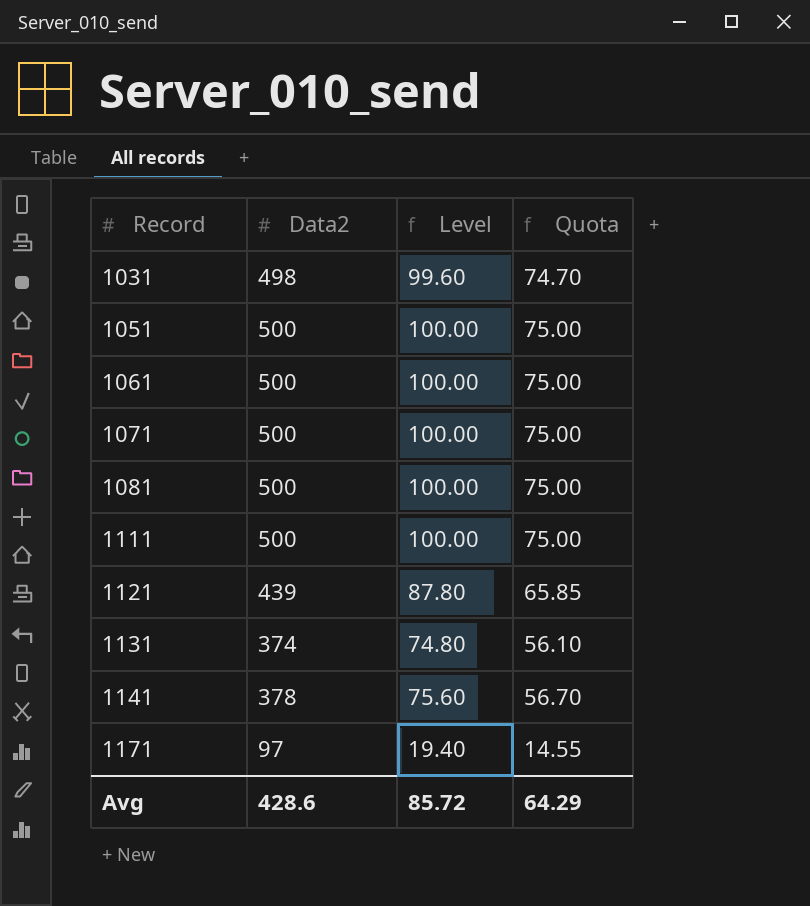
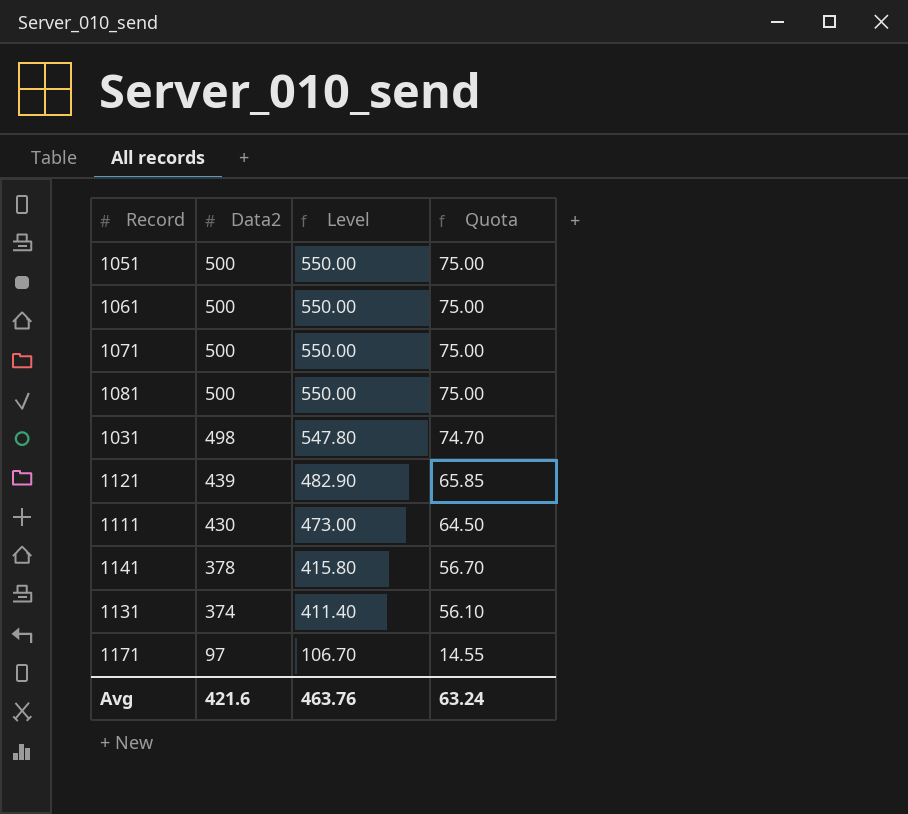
row order: Record ascending -> Data2 descending
column Level | formula: [Data2] * 0.2 -> [Data2] * 1.1
1111 | Data2: 500 -> 430
1111 | Quota: 75.00 -> 64.50
Avg | Data2: 428.6 -> 421.6
Avg | Level: 85.72 -> 463.76
Avg | Quota: 64.29 -> 63.24

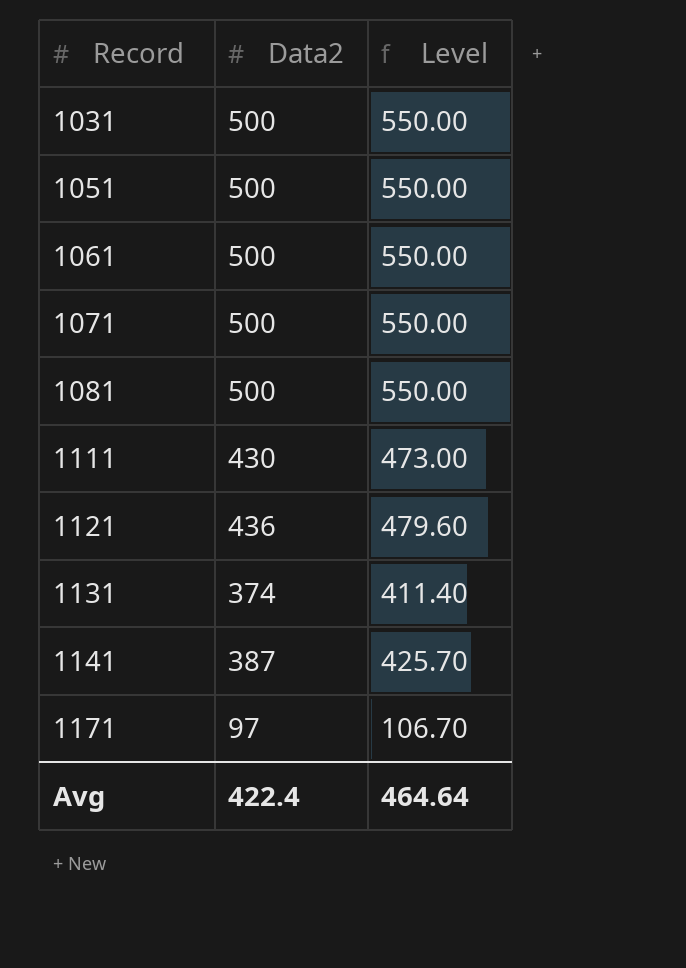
row order: Data2 descending -> Record ascending
column Quota | formula: [Data2] * 0.15 -> none
1031 | Data2: 498 -> 500
1031 | Level: 547.80 -> 550.00
1121 | Data2: 439 -> 436
1121 | Level: 482.90 -> 479.60
1141 | Data2: 378 -> 387
1141 | Level: 415.80 -> 425.70
Avg | Data2: 421.6 -> 422.4
Avg | Level: 463.76 -> 464.64

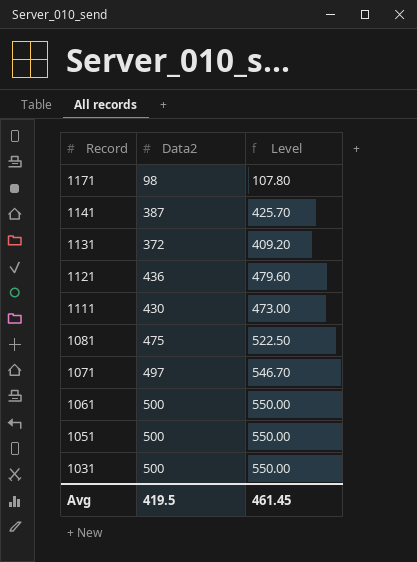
row order: Record ascending -> Record descending
1171 | Data2: 97 -> 98
1171 | Level: 106.70 -> 107.80
1131 | Data2: 374 -> 372
1131 | Level: 411.40 -> 409.20
1081 | Data2: 500 -> 475
1081 | Level: 550.00 -> 522.50
1071 | Data2: 500 -> 497
1071 | Level: 550.00 -> 546.70
Avg | Data2: 422.4 -> 419.5
Avg | Level: 464.64 -> 461.45

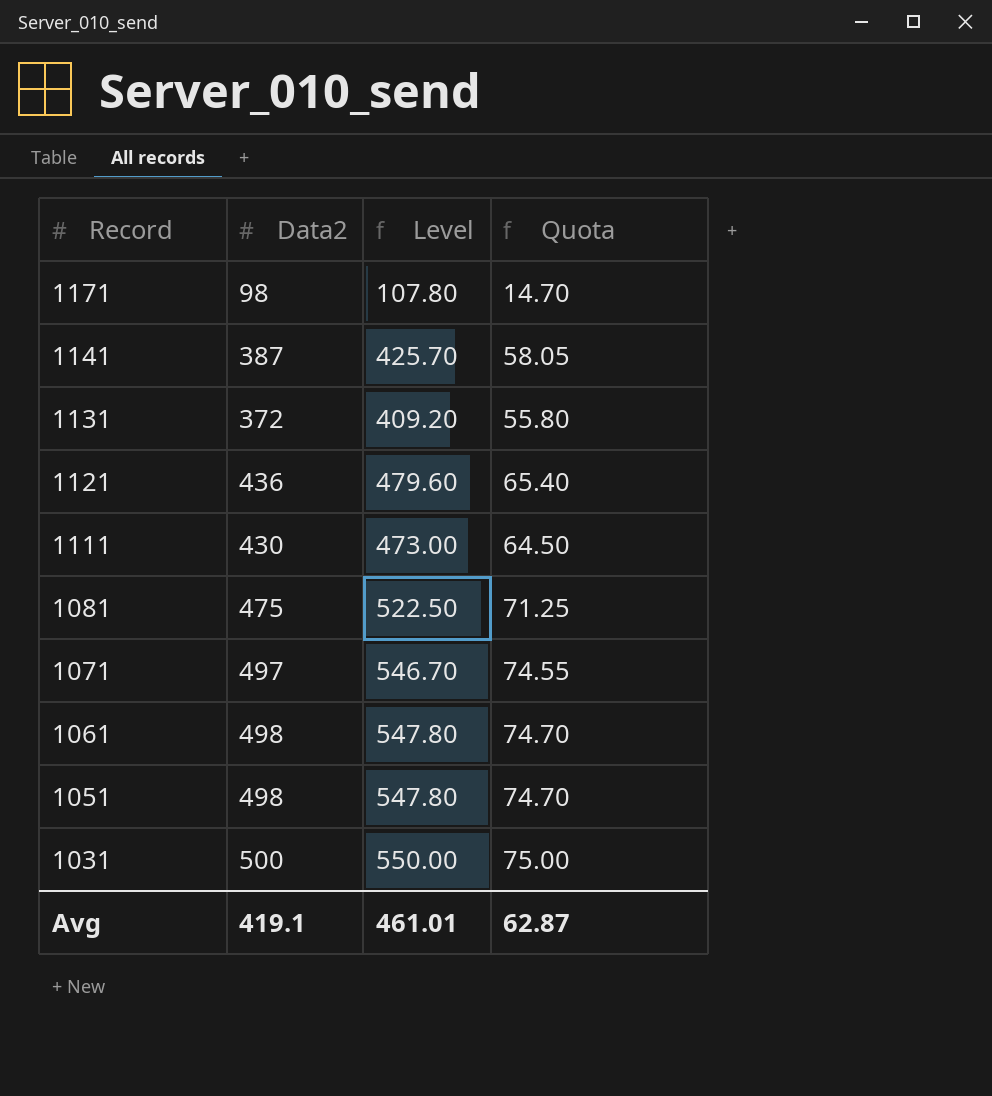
column Quota | formula: none -> [Data2] * 0.15
1061 | Data2: 500 -> 498
1061 | Level: 550.00 -> 547.80
1051 | Data2: 500 -> 498
1051 | Level: 550.00 -> 547.80
Avg | Data2: 419.5 -> 419.1
Avg | Level: 461.45 -> 461.01

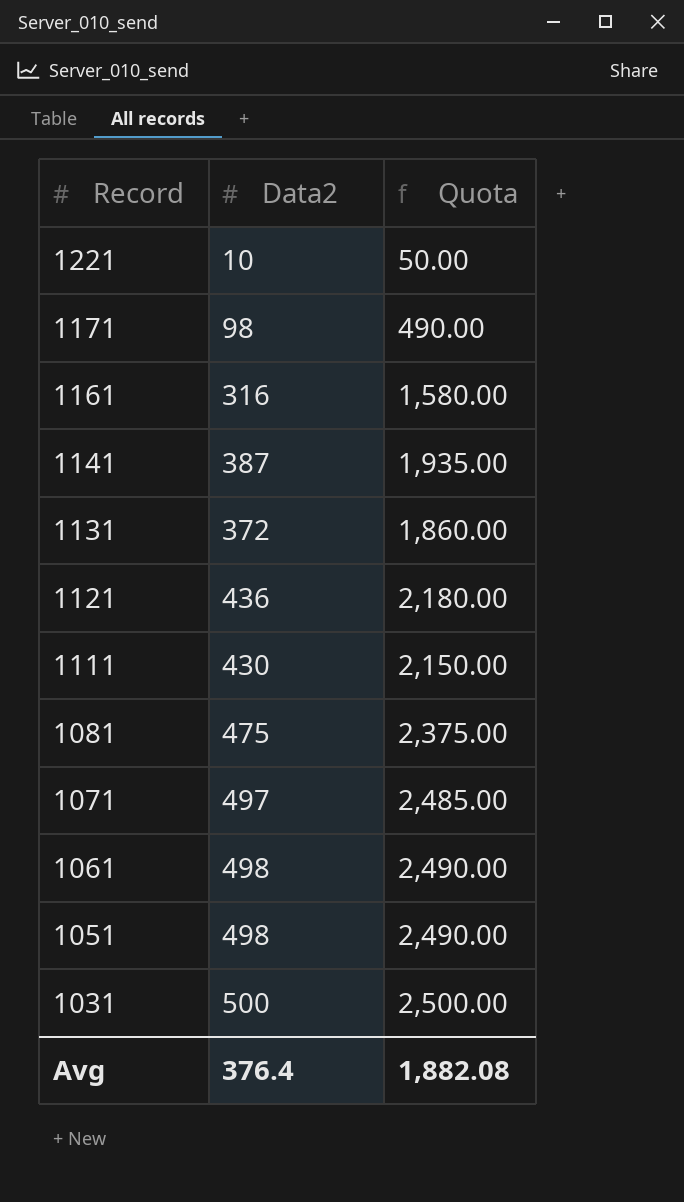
column Level | formula: [Data2] * 1.1 -> none
column Quota | formula: [Data2] * 0.15 -> [Data2] * 5
row 1221: none -> 10 | 50.00
row 1161: none -> 316 | 1,580.00
Avg | Data2: 419.1 -> 376.4
Avg | Quota: 62.87 -> 1,882.08

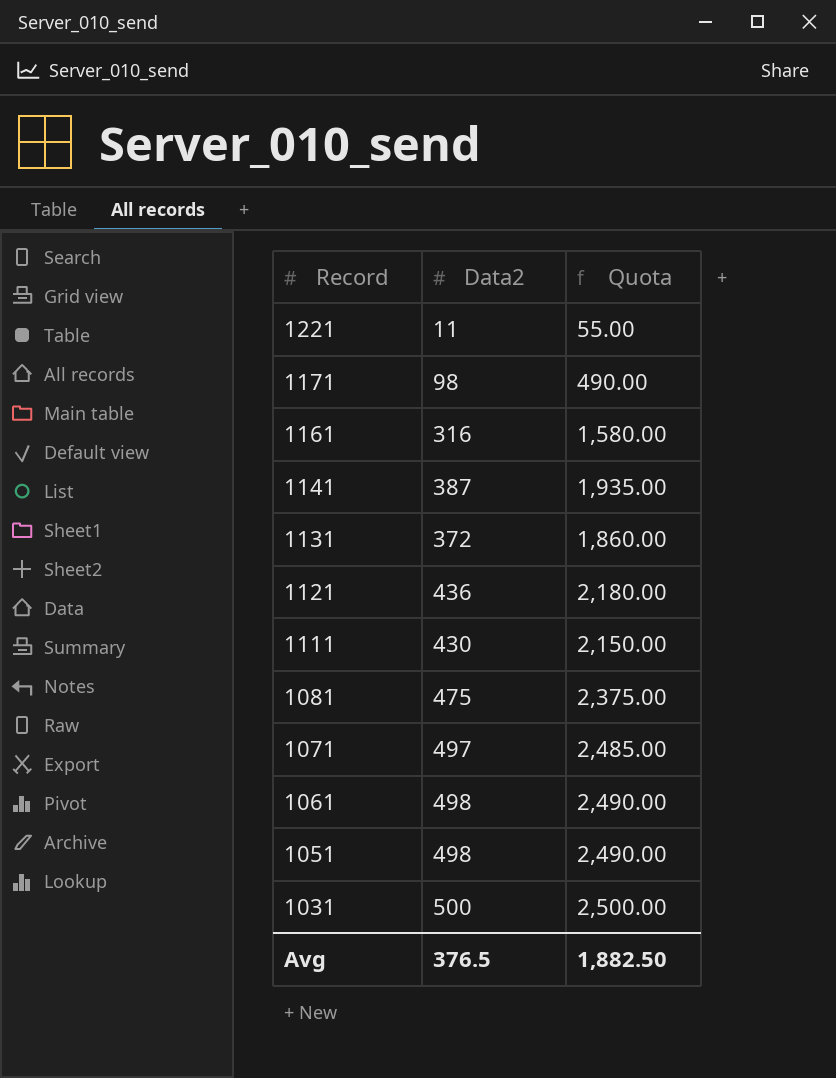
1221 | Data2: 10 -> 11
1221 | Quota: 50.00 -> 55.00
Avg | Data2: 376.4 -> 376.5
Avg | Quota: 1,882.08 -> 1,882.50

